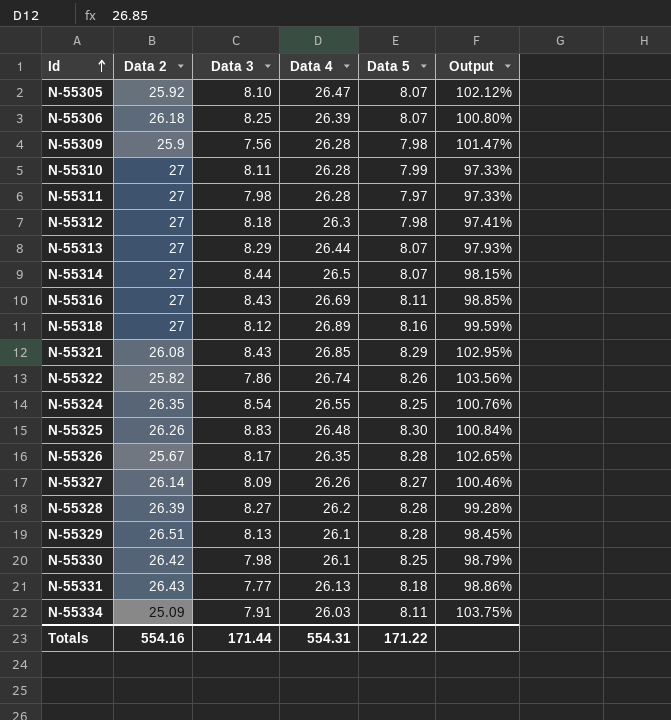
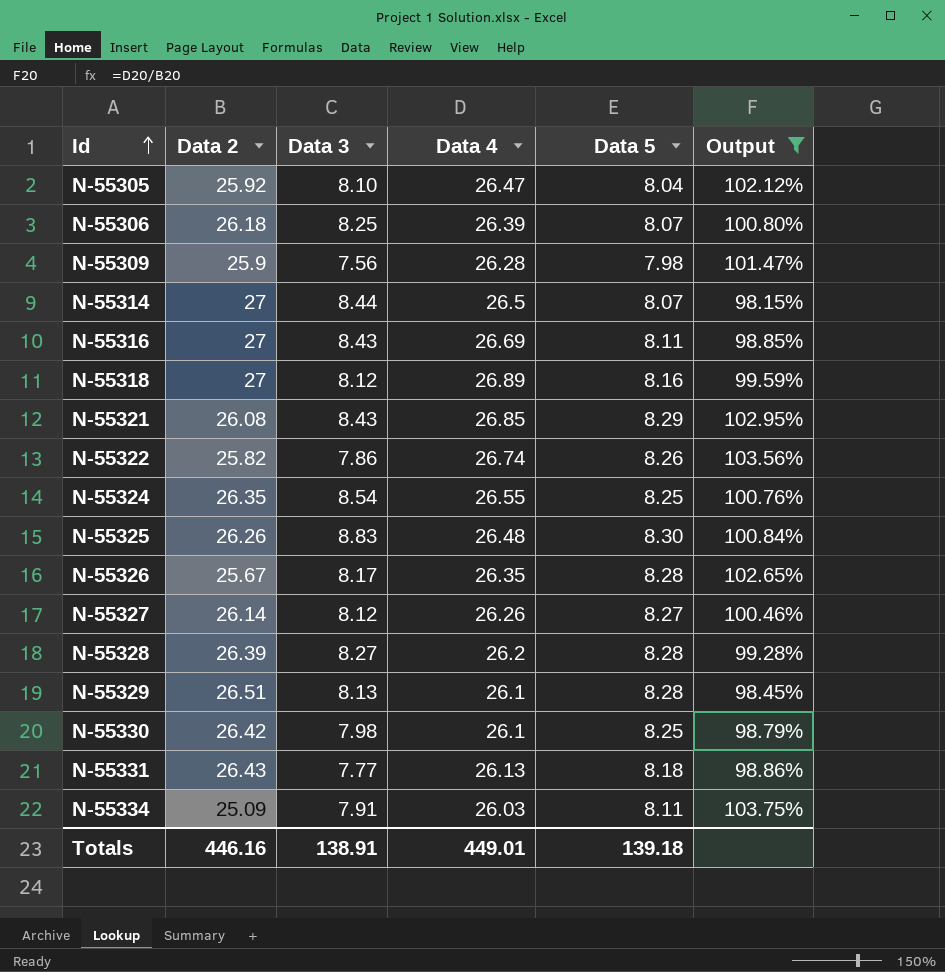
filter: none -> Output >= 98.15%
N-55305 | Data 5: 8.07 -> 8.04
N-55327 | Data 3: 8.09 -> 8.12
Totals | Data 2: 554.16 -> 446.16
Totals | Data 3: 171.44 -> 138.91
Totals | Data 4: 554.31 -> 449.01
Totals | Data 5: 171.22 -> 139.18

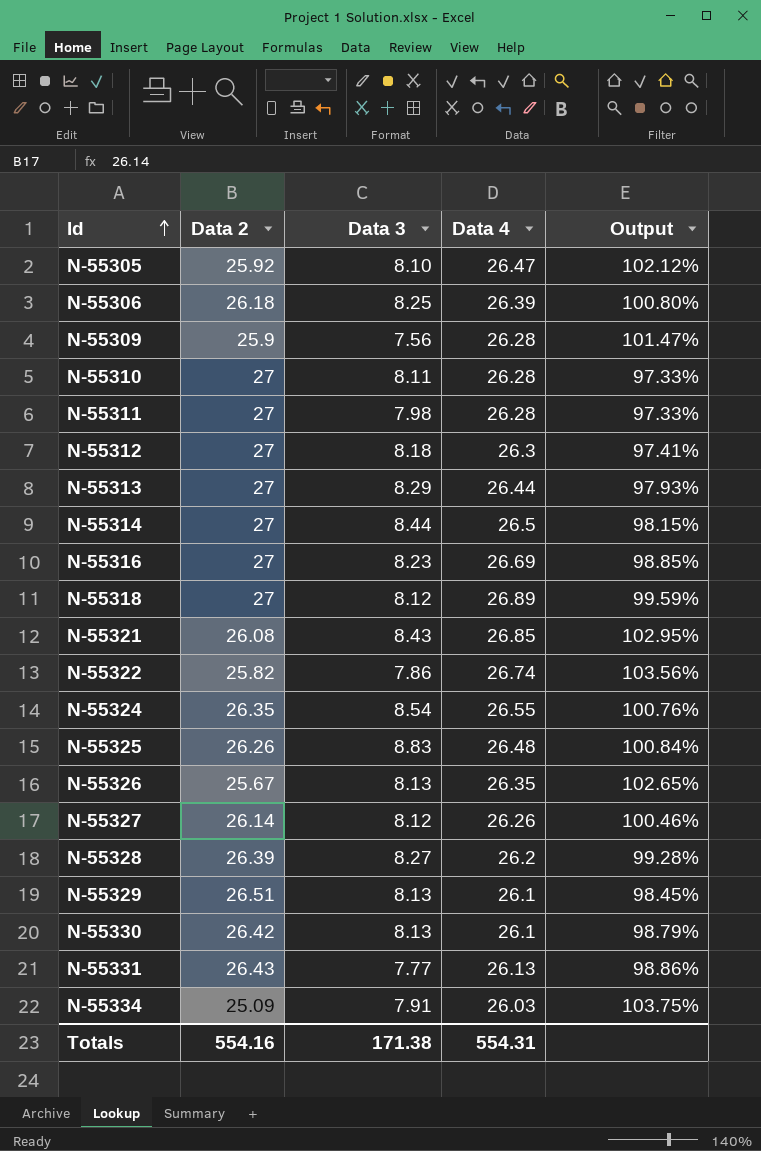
filter: Output >= 98.15% -> none
column Data 5 | position: 5 -> none
N-55316 | Data 3: 8.43 -> 8.23
N-55326 | Data 3: 8.17 -> 8.13
N-55330 | Data 3: 7.98 -> 8.13
Totals | Data 2: 446.16 -> 554.16
Totals | Data 3: 138.91 -> 171.38
Totals | Data 4: 449.01 -> 554.31

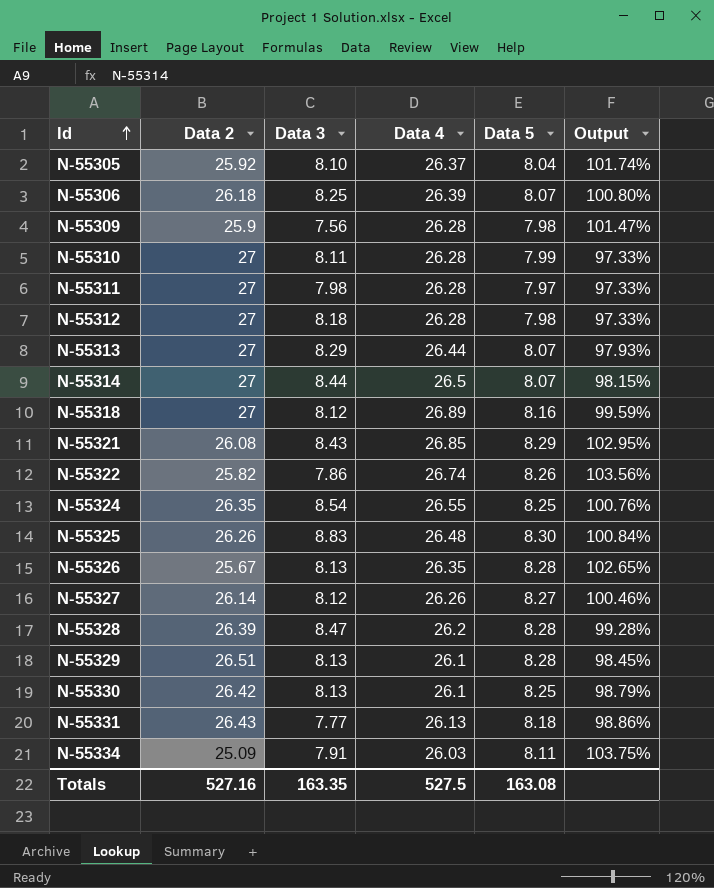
column Data 5 | position: none -> 5
row N-55316: 27 | 8.23 | 26.69 | 98.85% -> none
N-55305 | Data 4: 26.47 -> 26.37
N-55305 | Output: 102.12% -> 101.74%
N-55312 | Data 4: 26.3 -> 26.28
N-55312 | Output: 97.41% -> 97.33%
N-55328 | Data 3: 8.27 -> 8.47
Totals | Data 2: 554.16 -> 527.16
Totals | Data 3: 171.38 -> 163.35
Totals | Data 4: 554.31 -> 527.5

